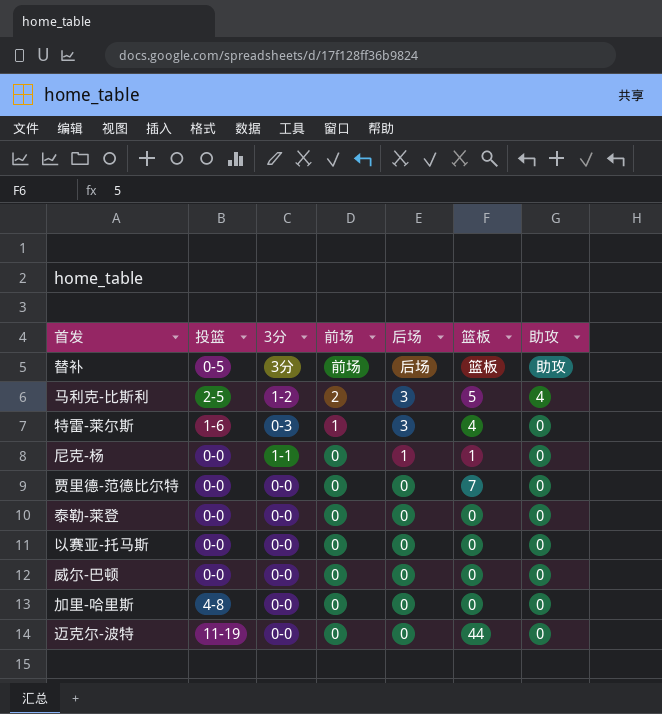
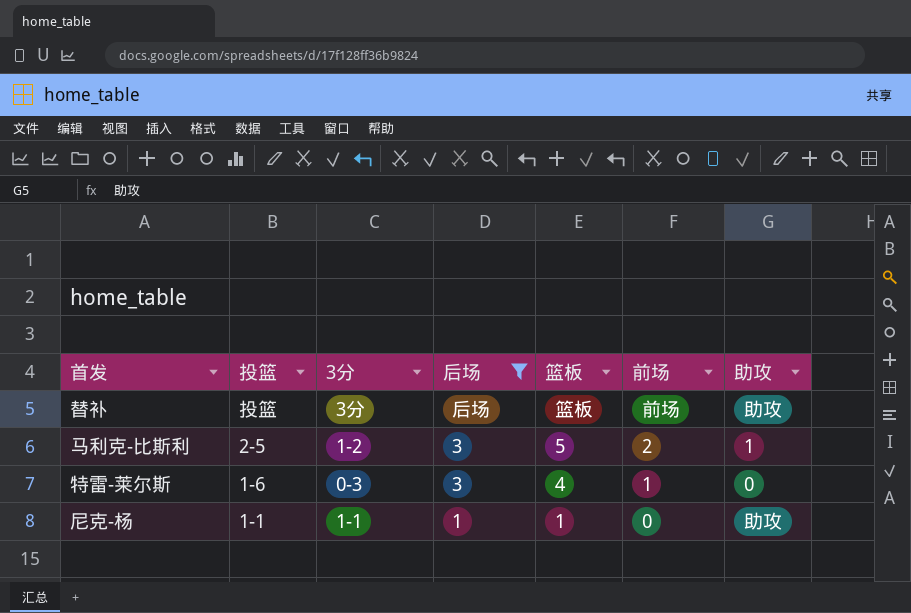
filter: none -> 后场 != 0
column 前场 | position: 4 -> 6
替补 | 投篮: 0-5 -> 投篮
马利克-比斯利 | 助攻: 4 -> 1
尼克-杨 | 投篮: 0-0 -> 1-1
尼克-杨 | 助攻: 0 -> 助攻

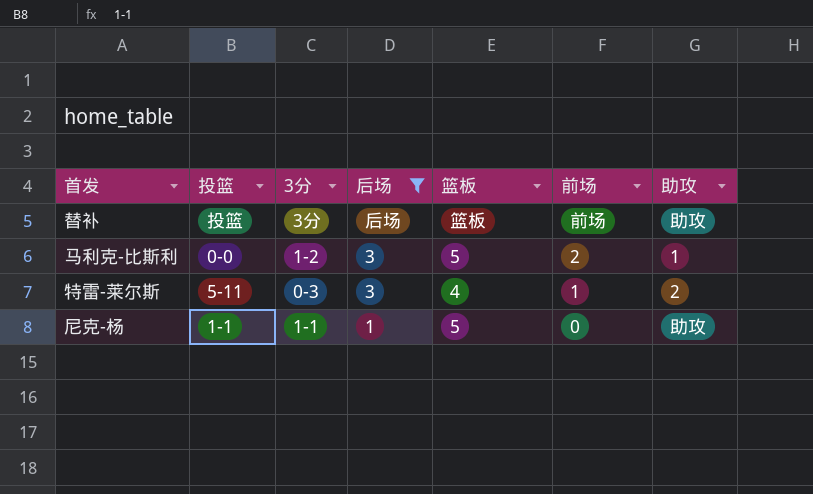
马利克-比斯利 | 投篮: 2-5 -> 0-0
特雷-莱尔斯 | 投篮: 1-6 -> 5-11
特雷-莱尔斯 | 助攻: 0 -> 2
尼克-杨 | 篮板: 1 -> 5

